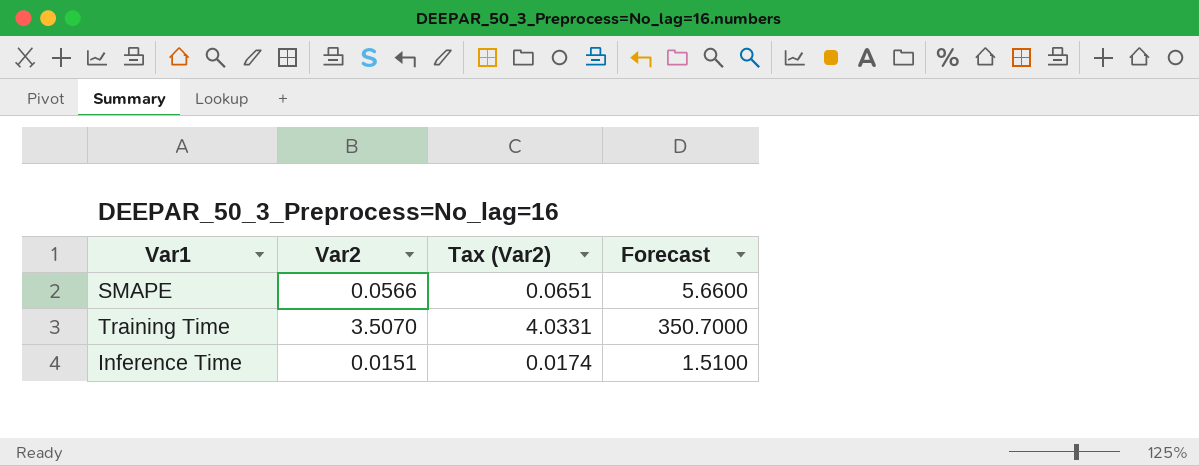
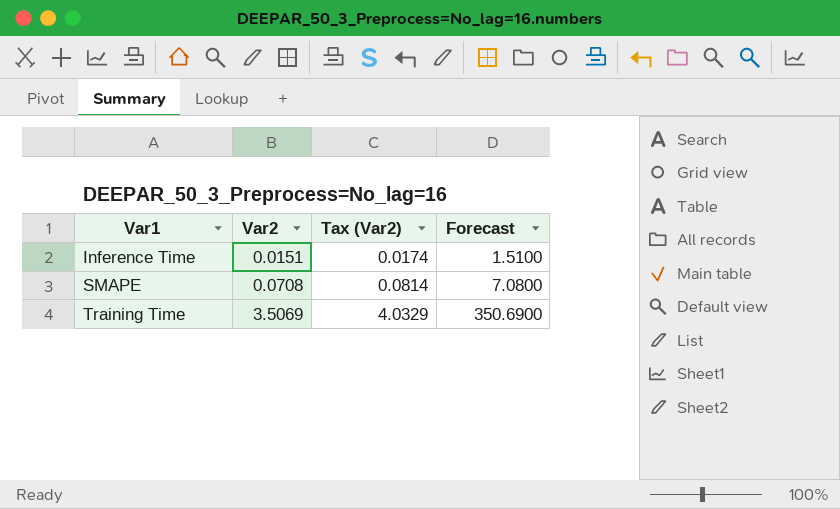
row order: none -> Var1 ascending
SMAPE | Var2: 0.0566 -> 0.0708
SMAPE | Tax (Var2): 0.0651 -> 0.0814
SMAPE | Forecast: 5.6600 -> 7.0800
Training Time | Var2: 3.5070 -> 3.5069
Training Time | Tax (Var2): 4.0331 -> 4.0329
Training Time | Forecast: 350.7000 -> 350.6900

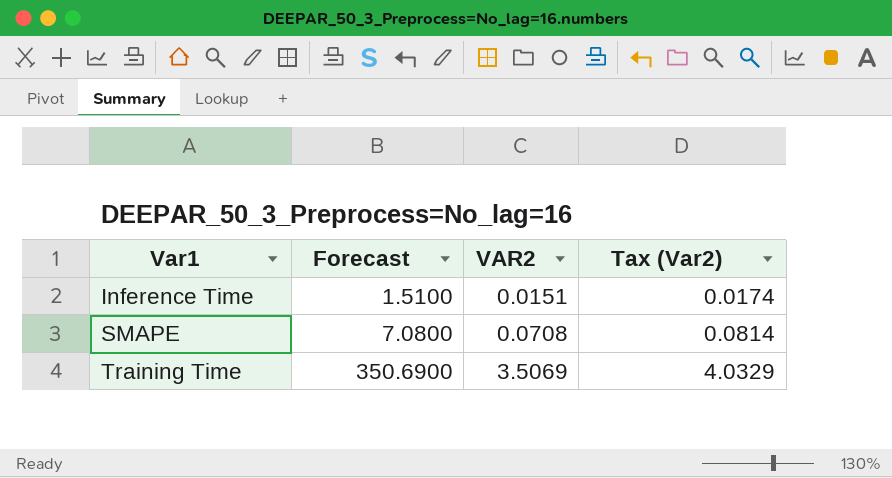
column Forecast | position: 4 -> 2
column name: Var2 -> VAR2

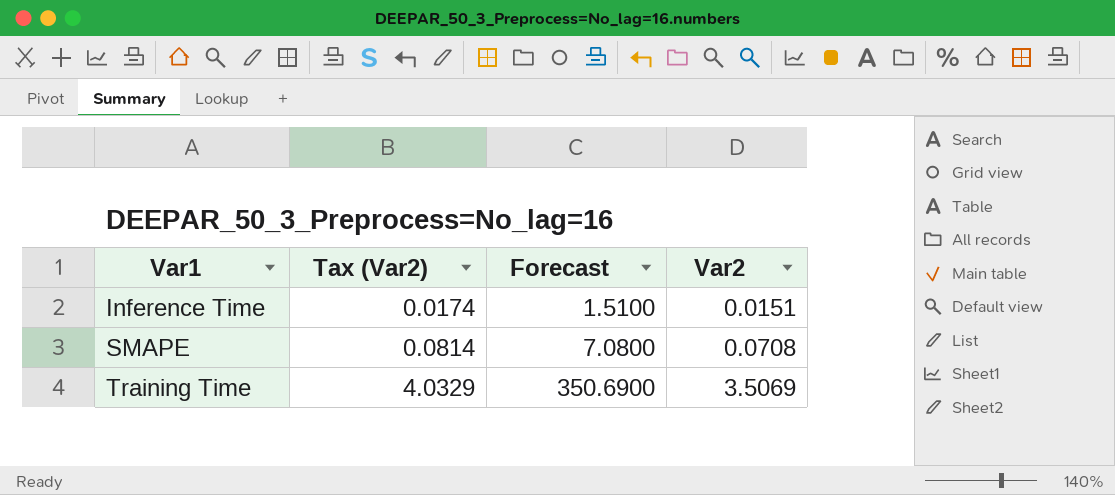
column Tax (Var2) | position: 4 -> 2
column name: VAR2 -> Var2

